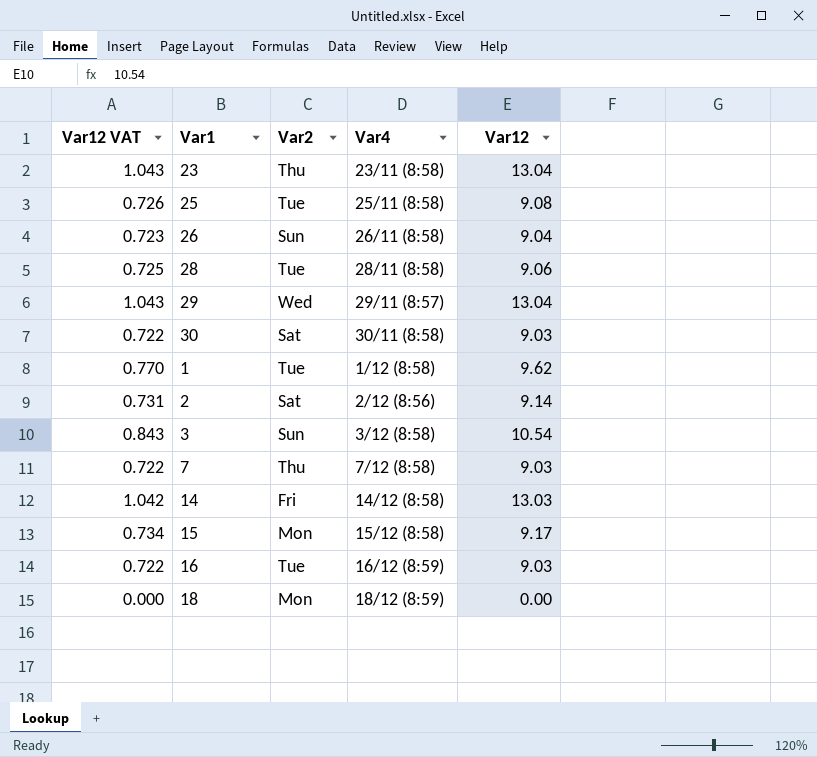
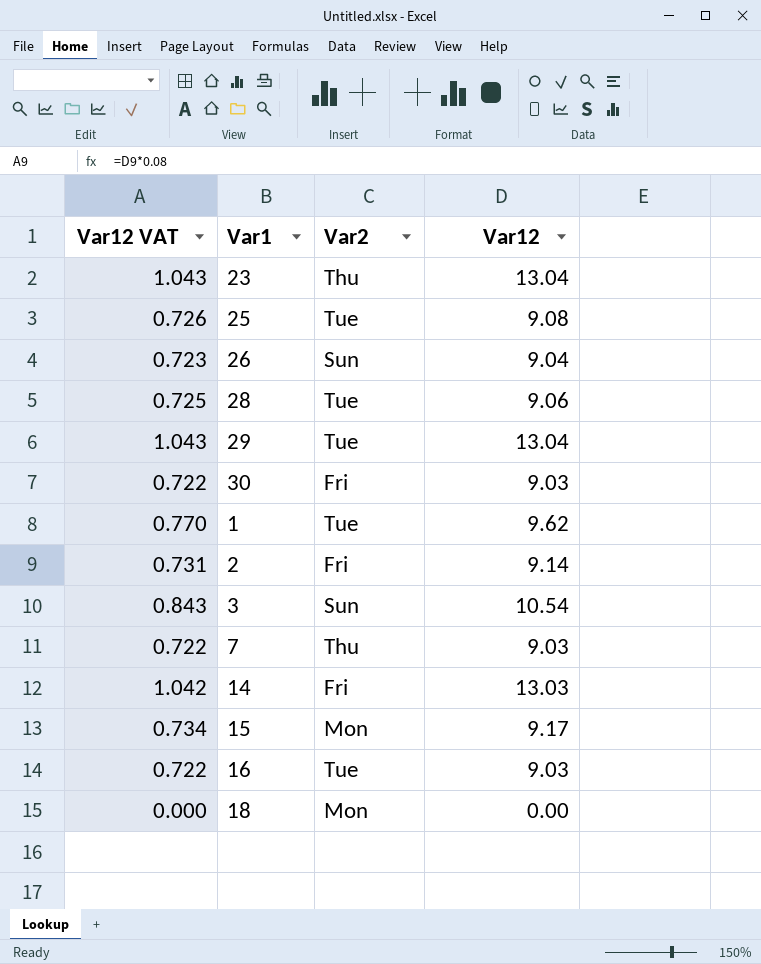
column Var4 | position: 4 -> none
29 | Var2: Wed -> Tue
30 | Var2: Sat -> Fri
2 | Var2: Sat -> Fri

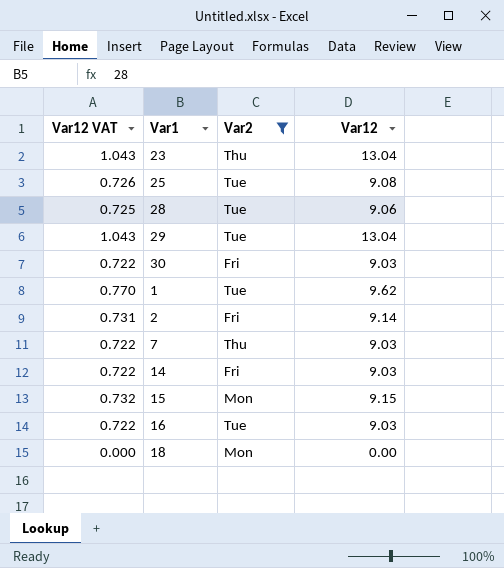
filter: none -> Var2 != Sun
14 | Var12 VAT: 1.042 -> 0.722
14 | Var12: 13.03 -> 9.03
15 | Var12 VAT: 0.734 -> 0.732
15 | Var12: 9.17 -> 9.15

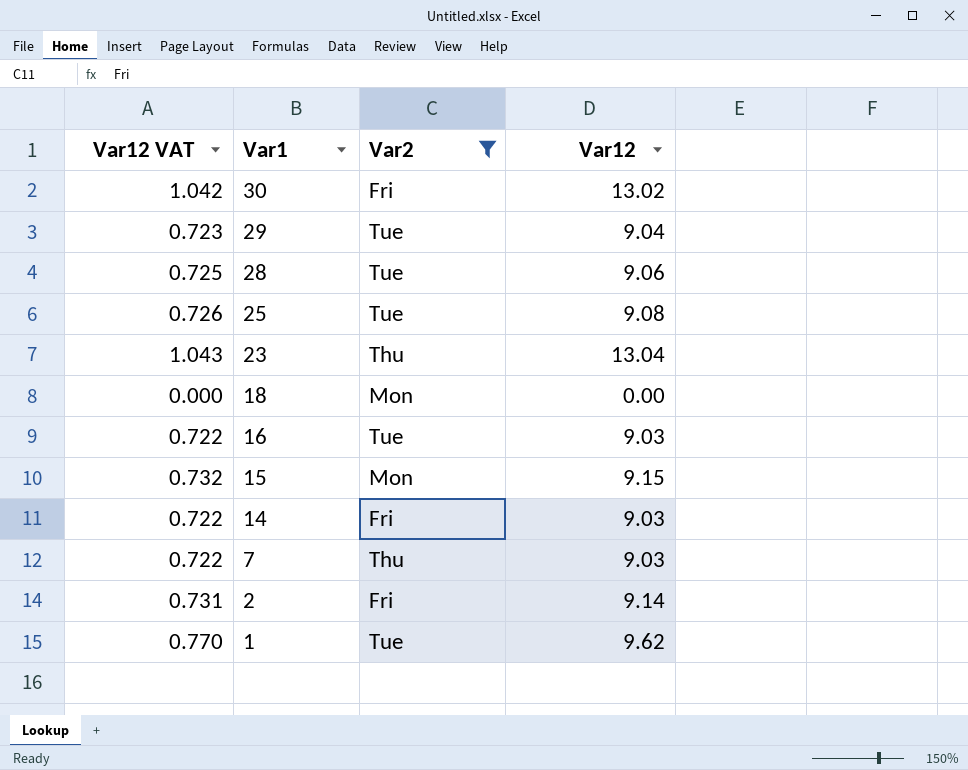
row order: none -> Var1 descending
30 | Var12 VAT: 0.722 -> 1.042
30 | Var12: 9.03 -> 13.02
29 | Var12 VAT: 1.043 -> 0.723
29 | Var12: 13.04 -> 9.04

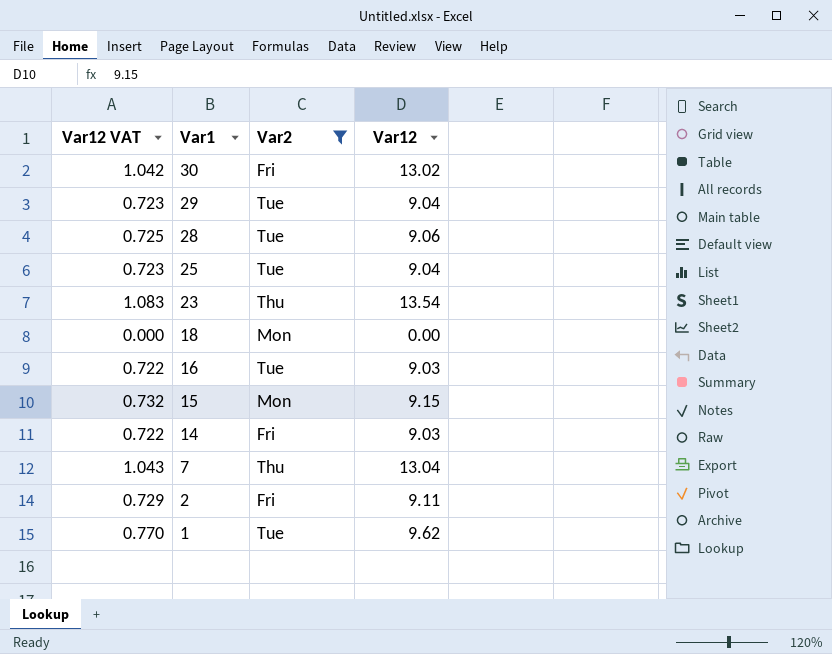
25 | Var12 VAT: 0.726 -> 0.723
25 | Var12: 9.08 -> 9.04
23 | Var12 VAT: 1.043 -> 1.083
23 | Var12: 13.04 -> 13.54
7 | Var12 VAT: 0.722 -> 1.043
7 | Var12: 9.03 -> 13.04
2 | Var12 VAT: 0.731 -> 0.729
2 | Var12: 9.14 -> 9.11

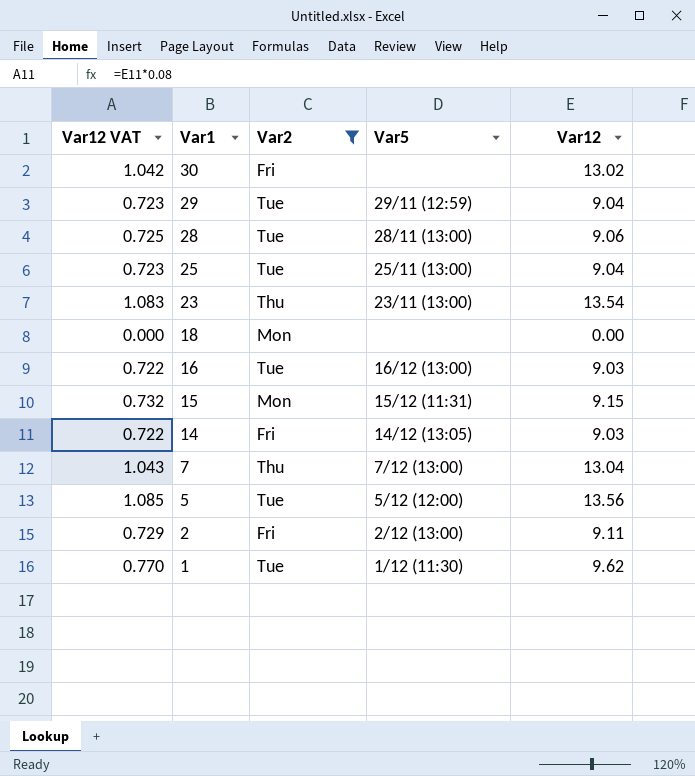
column Var5 | position: none -> 4
row 5: none -> 1.085 | Tue | 5/12 (12:00) | 13.56

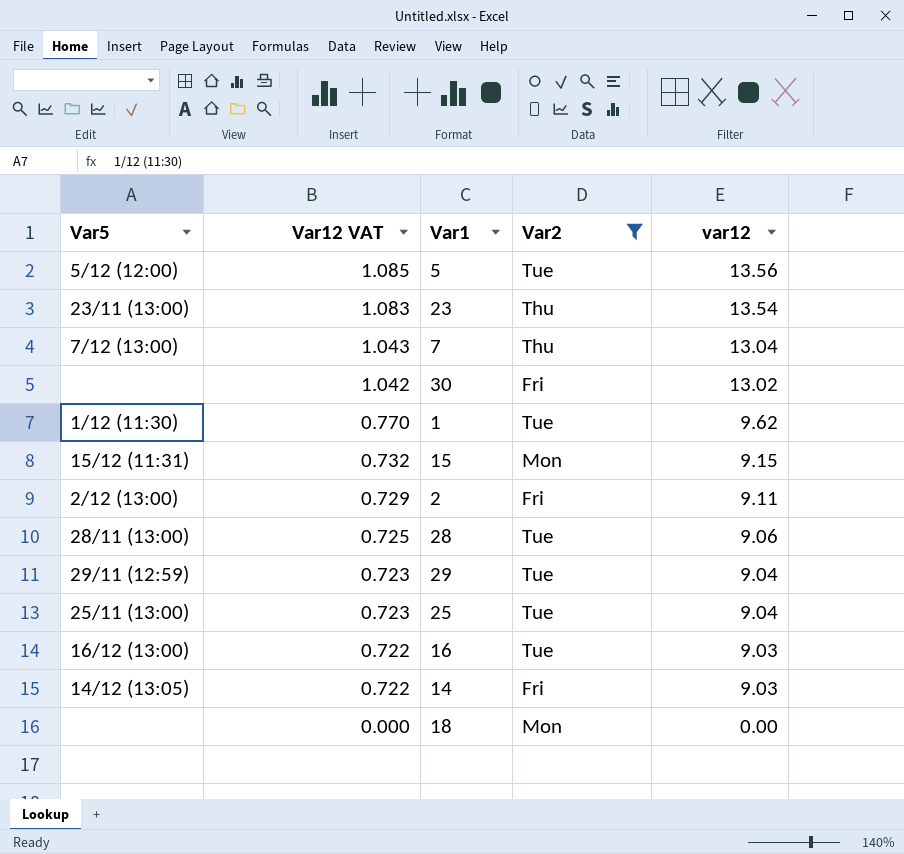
row order: Var1 descending -> Var12 VAT descending
column Var5 | position: 4 -> 1
column name: Var12 -> var12

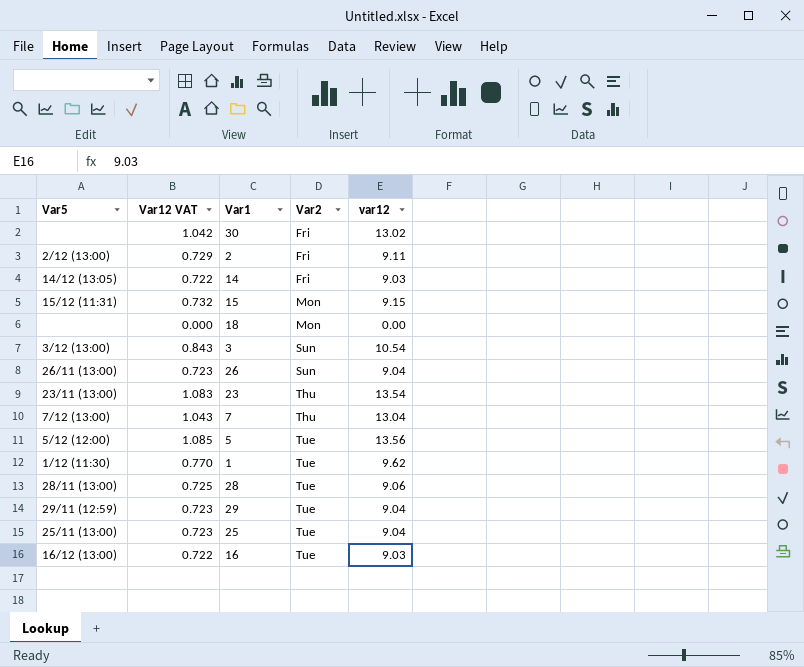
filter: Var2 != Sun -> none
row order: Var12 VAT descending -> Var2 ascending

